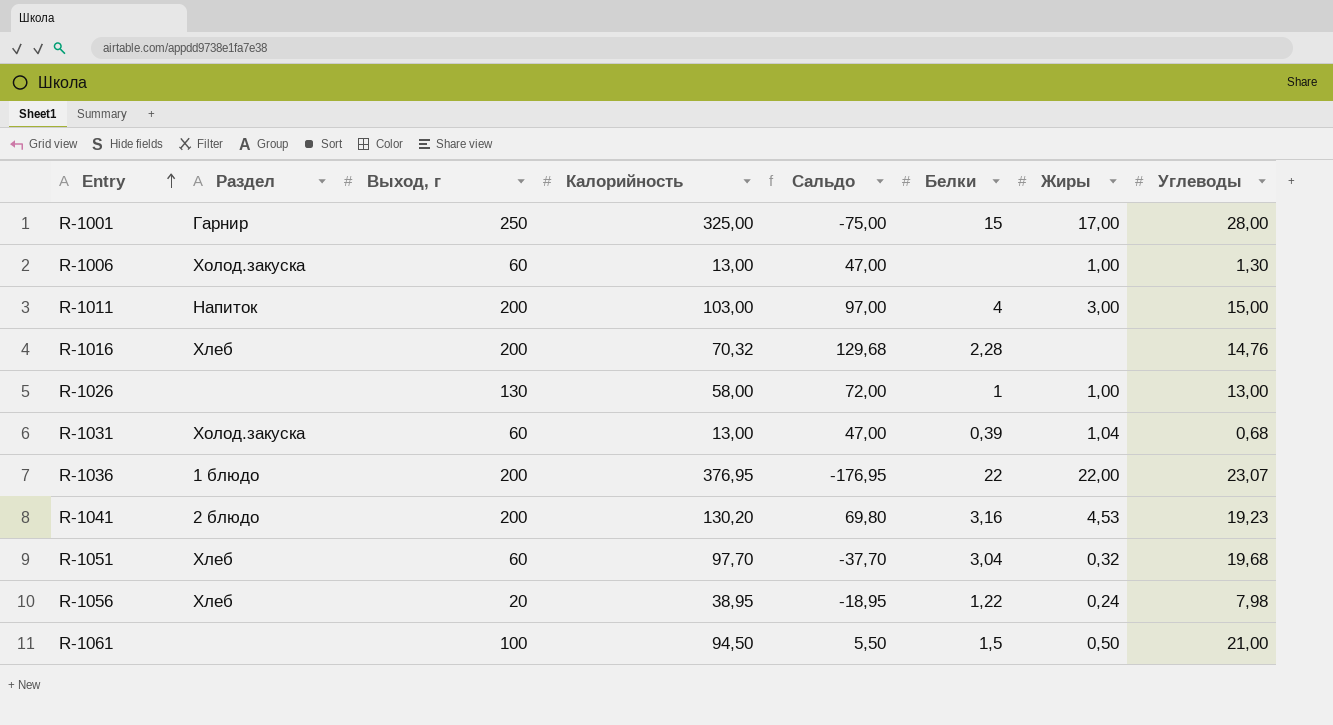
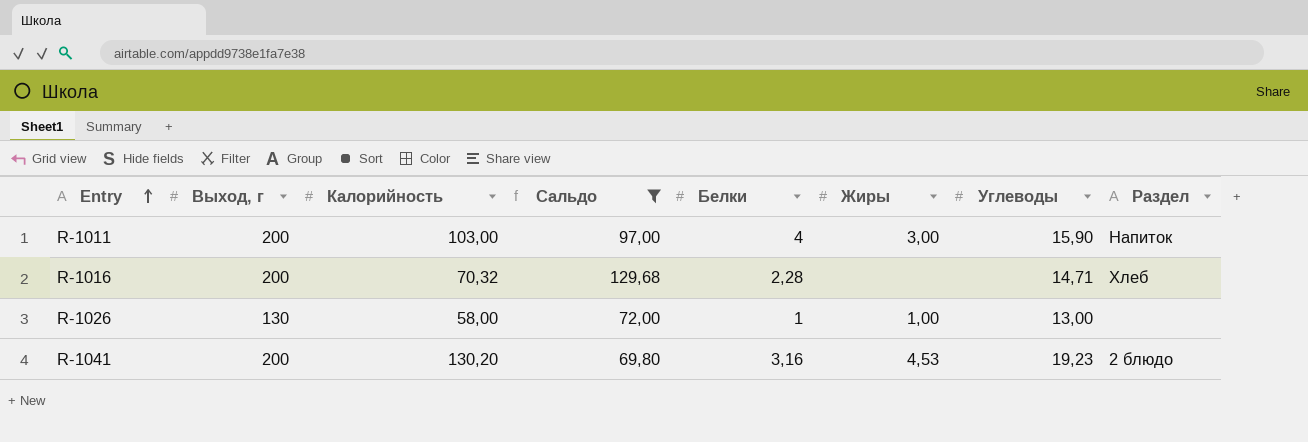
filter: none -> Сальдо >= 69,80
column Раздел | position: 2 -> 8
R-1011 | Углеводы: 15,00 -> 15,90
R-1016 | Углеводы: 14,76 -> 14,71

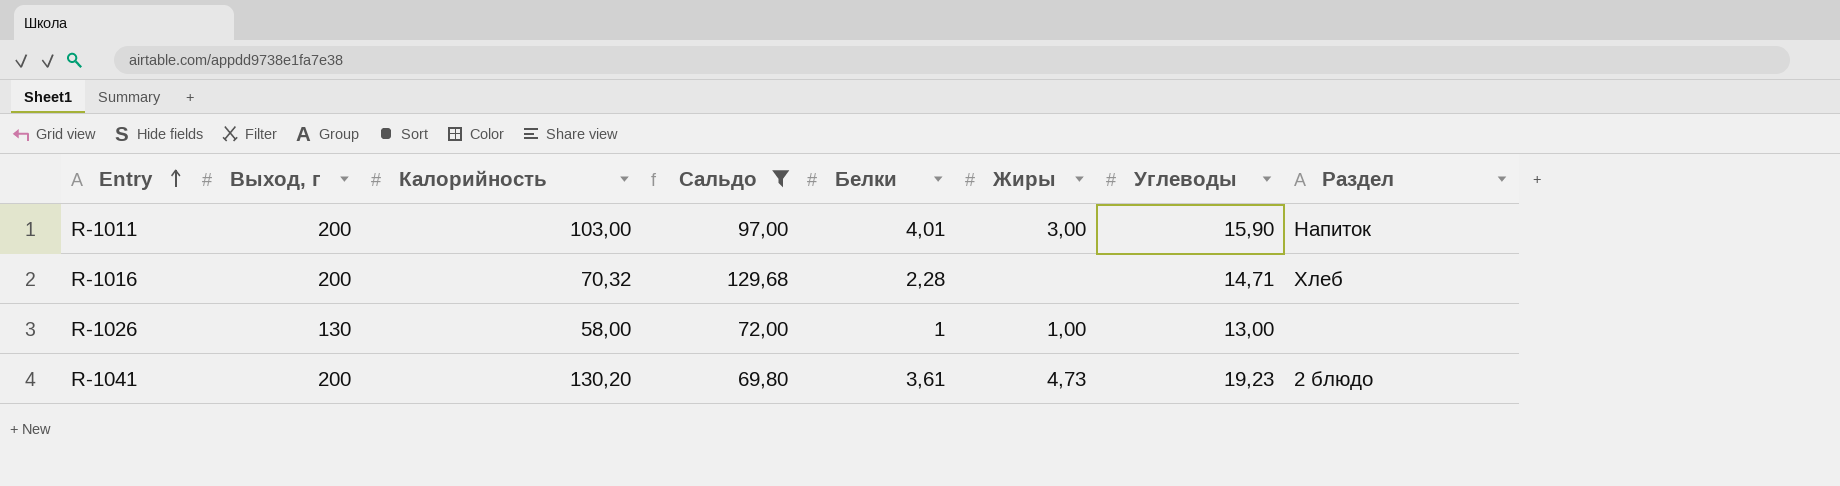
R-1011 | Белки: 4 -> 4,01
R-1041 | Белки: 3,16 -> 3,61
R-1041 | Жиры: 4,53 -> 4,73

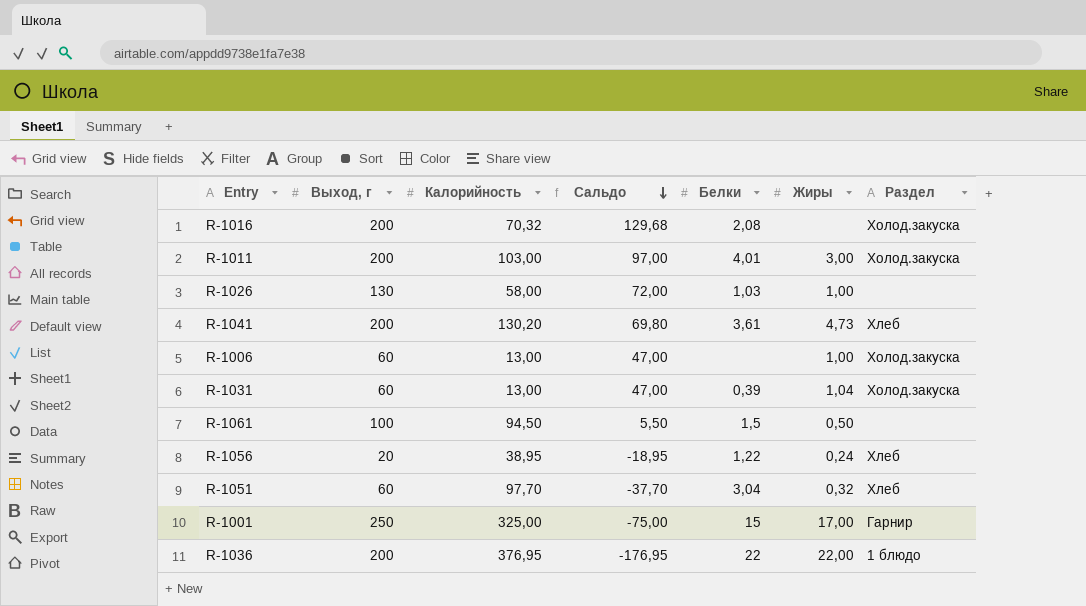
filter: Сальдо >= 69,80 -> none
row order: Entry ascending -> Сальдо descending
column Углеводы | position: 7 -> none
R-1016 | Белки: 2,28 -> 2,08
R-1016 | Раздел: Хлеб -> Холод.закуска
R-1011 | Раздел: Напиток -> Холод.закуска
R-1026 | Белки: 1 -> 1,03
R-1041 | Раздел: 2 блюдо -> Хлеб

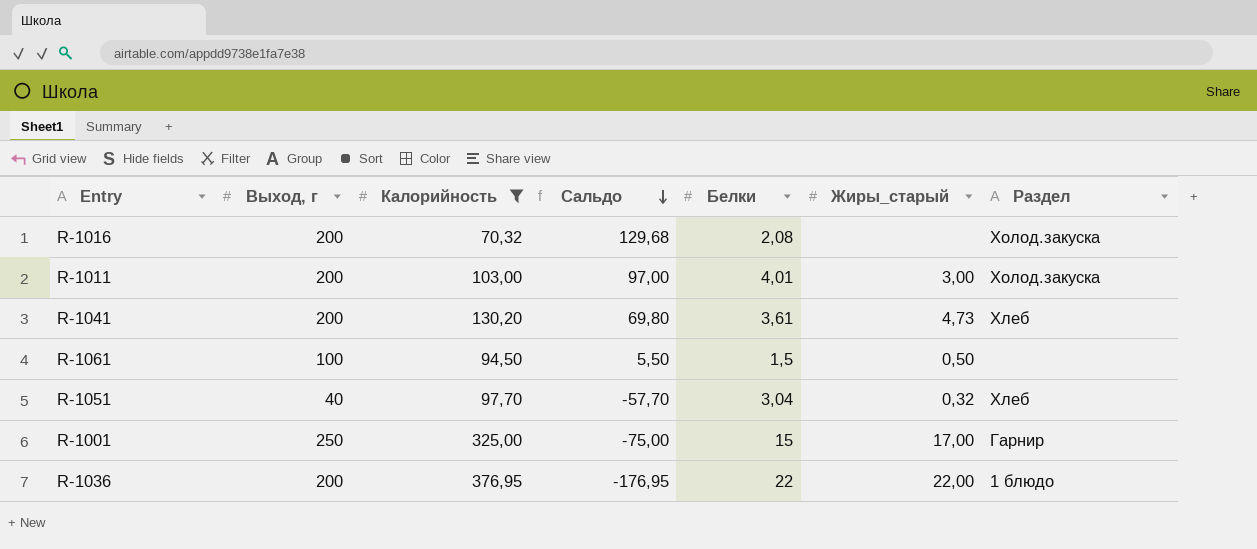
filter: none -> Калорийность >= 70,32
column name: Жиры -> Жиры_старый
R-1051 | Выход, г: 60 -> 40
R-1051 | Сальдо: -37,70 -> -57,70

